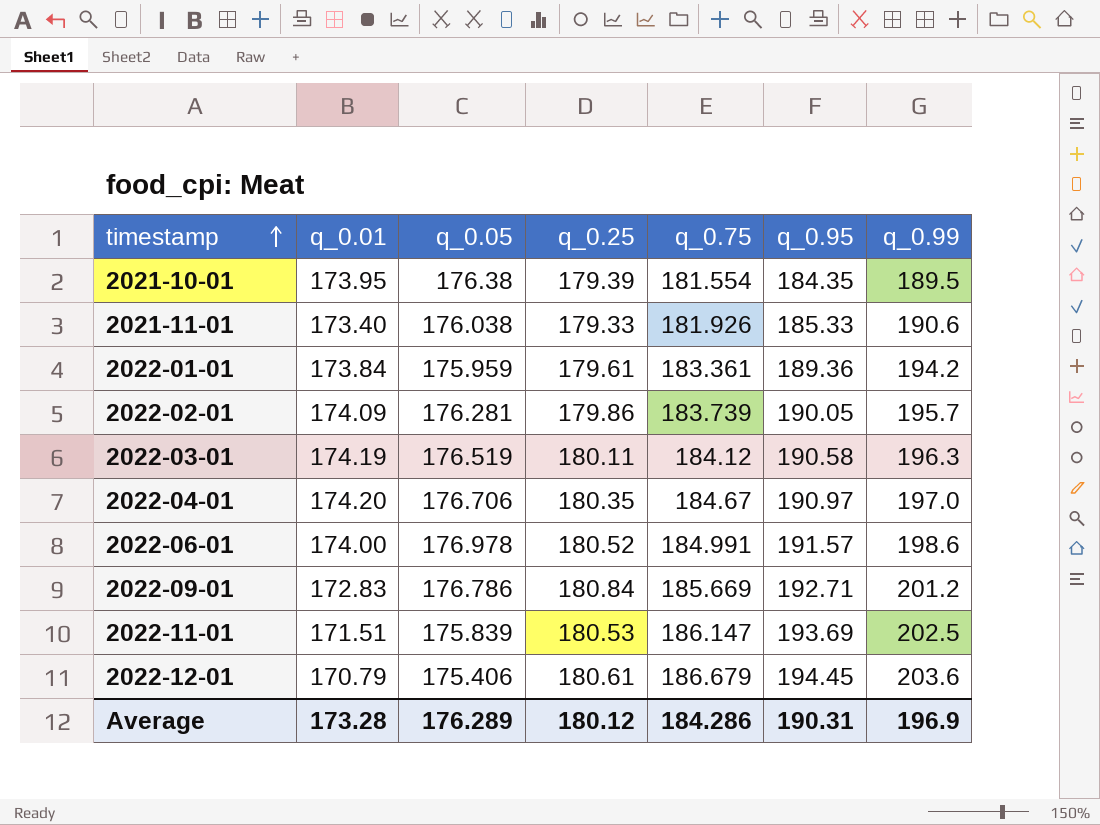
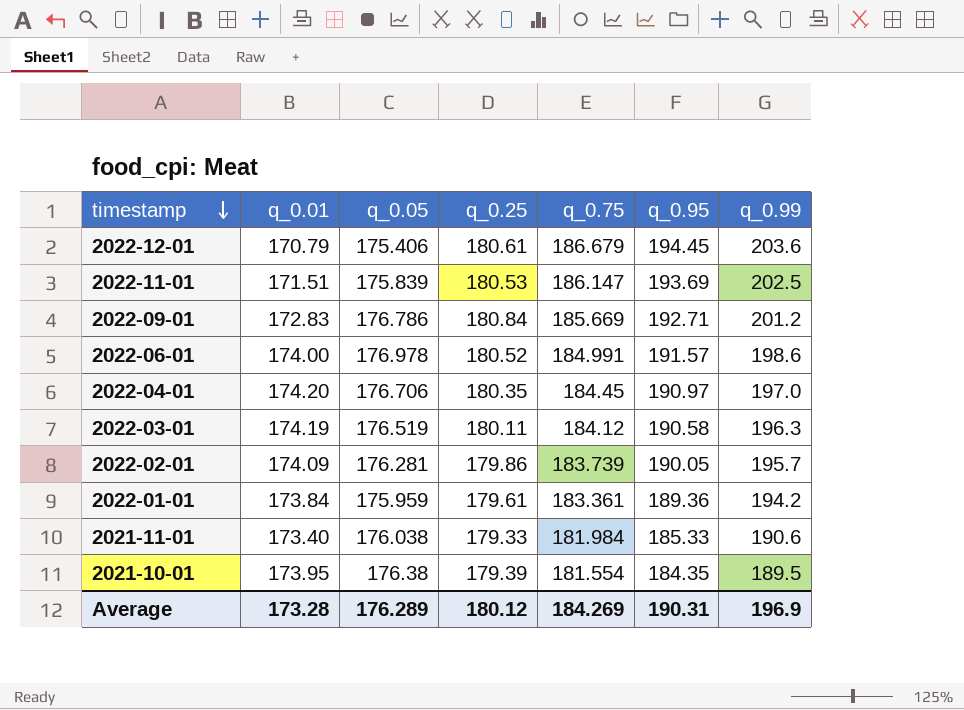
row order: timestamp ascending -> timestamp descending
2022-04-01 | q_0.75: 184.67 -> 184.45
2021-11-01 | q_0.75: 181.926 -> 181.984
Average | q_0.75: 184.286 -> 184.269

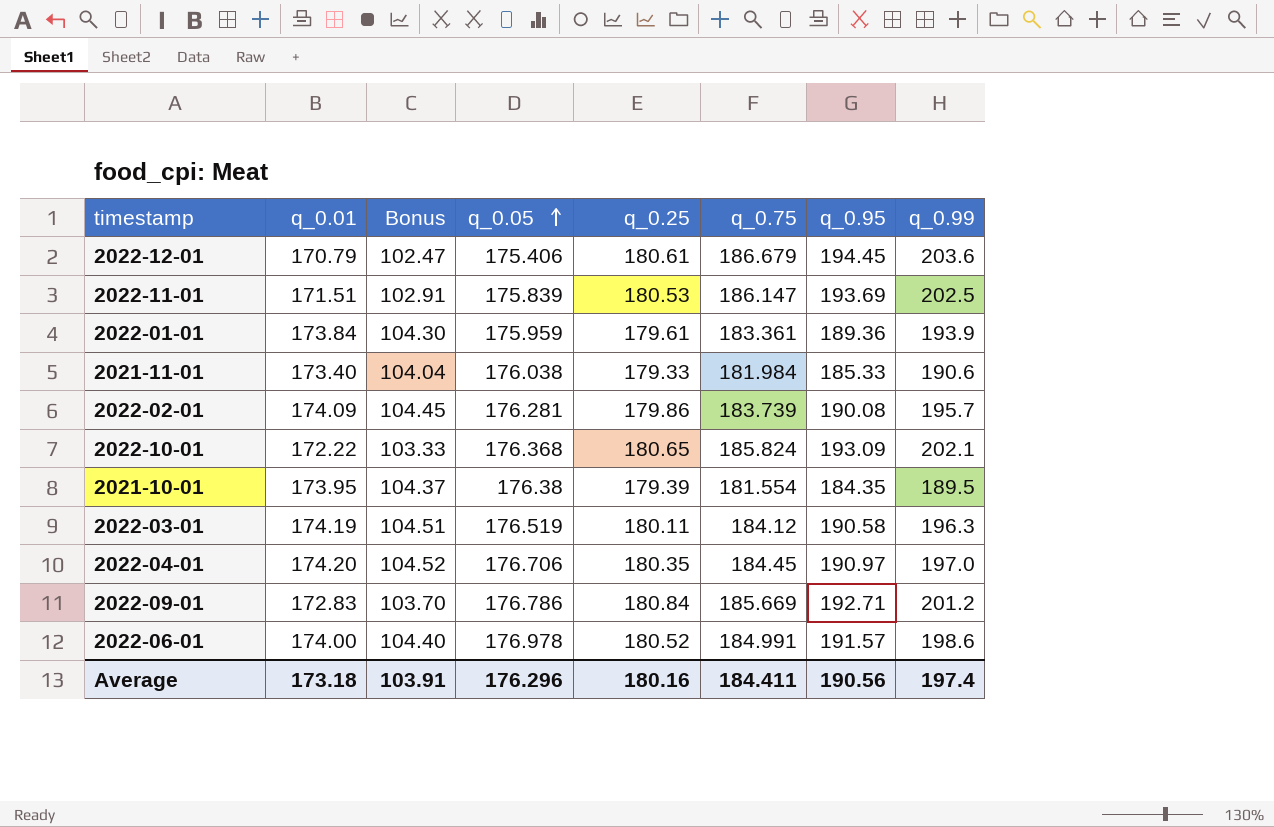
row order: timestamp descending -> q_0.05 ascending
column Bonus | formula: none -> [q_0.01] * 0.6
2022-01-01 | q_0.99: 194.2 -> 193.9
2022-02-01 | q_0.95: 190.05 -> 190.08
row 2022-10-01: none -> 172.22 | 103.33 | 176.368 | 180.65 | 185.824 | 193.09 | 202.1
Average | q_0.01: 173.28 -> 173.18
Average | q_0.05: 176.289 -> 176.296
Average | q_0.25: 180.12 -> 180.16
Average | q_0.75: 184.269 -> 184.411
Average | q_0.95: 190.31 -> 190.56
Average | q_0.99: 196.9 -> 197.4

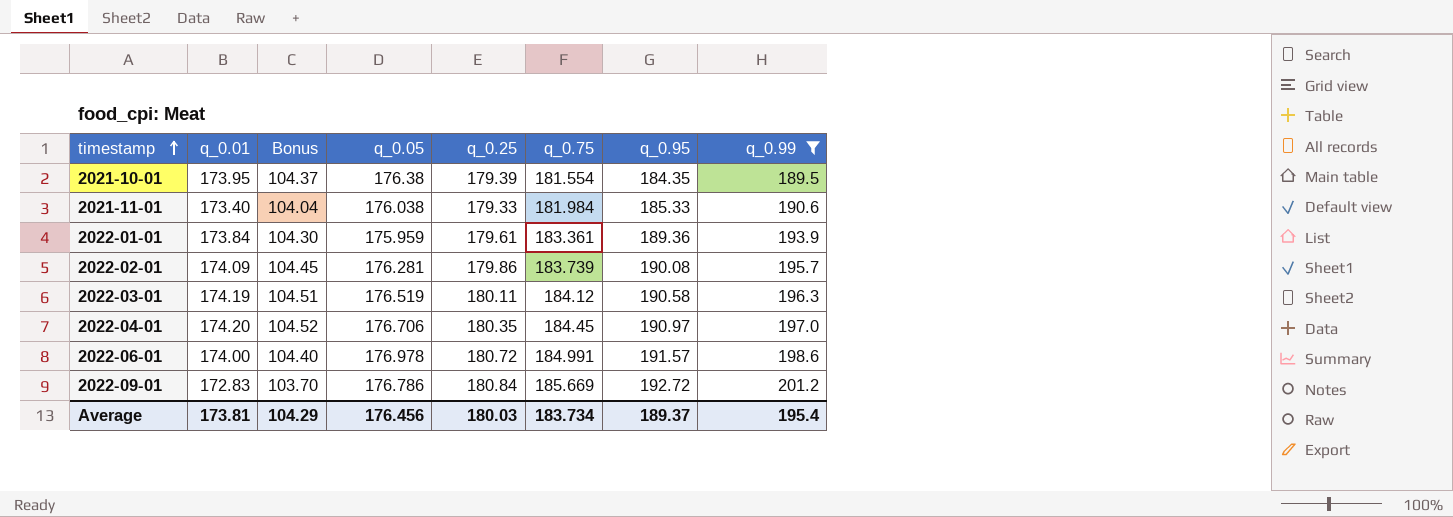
filter: none -> q_0.99 <= 201.2
row order: q_0.05 ascending -> timestamp ascending
2022-06-01 | q_0.25: 180.52 -> 180.72
2022-09-01 | q_0.95: 192.71 -> 192.72
Average | q_0.01: 173.18 -> 173.81
Average | Bonus: 103.91 -> 104.29
Average | q_0.05: 176.296 -> 176.456
Average | q_0.25: 180.16 -> 180.03
Average | q_0.75: 184.411 -> 183.734
Average | q_0.95: 190.56 -> 189.37
Average | q_0.99: 197.4 -> 195.4

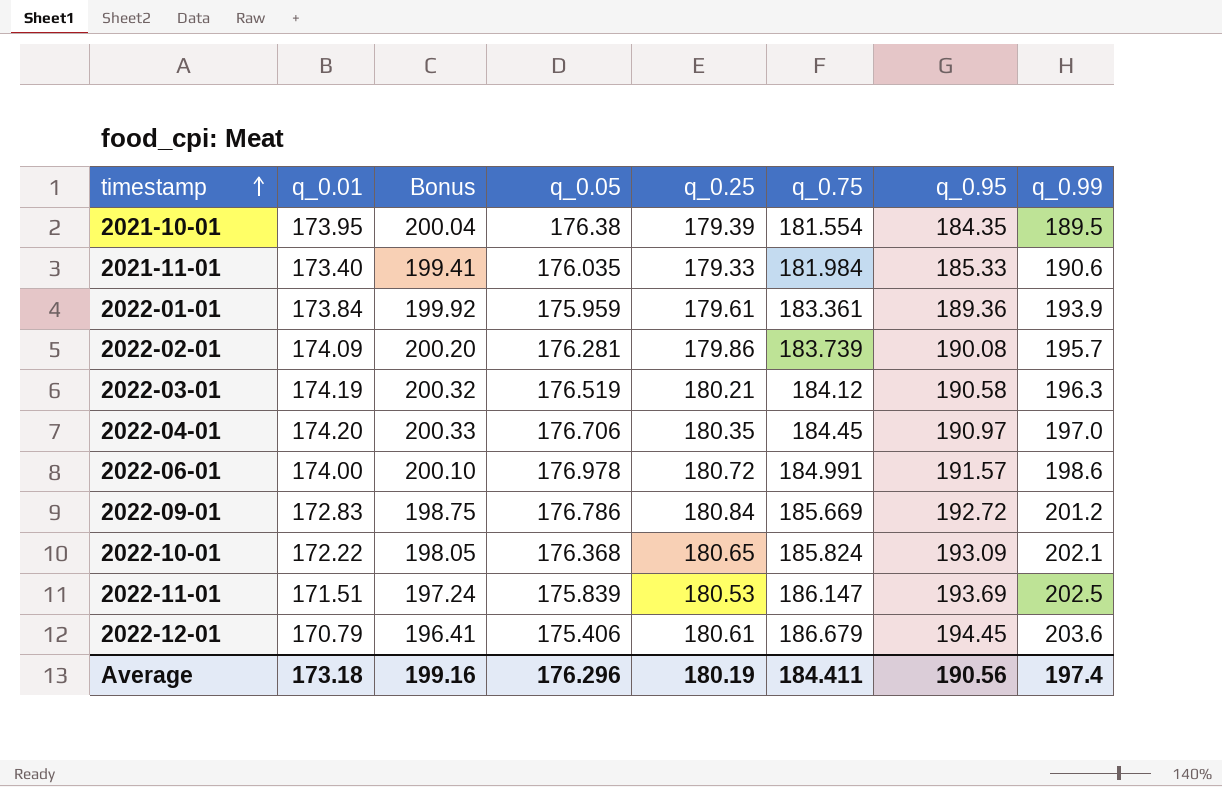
filter: q_0.99 <= 201.2 -> none
column Bonus | formula: [q_0.01] * 0.6 -> [q_0.01] * 1.15
2021-11-01 | q_0.05: 176.038 -> 176.035
2022-03-01 | q_0.25: 180.11 -> 180.21
Average | q_0.01: 173.81 -> 173.18
Average | Bonus: 104.29 -> 199.16
Average | q_0.05: 176.456 -> 176.296
Average | q_0.25: 180.03 -> 180.19
Average | q_0.75: 183.734 -> 184.411
Average | q_0.95: 189.37 -> 190.56
Average | q_0.99: 195.4 -> 197.4

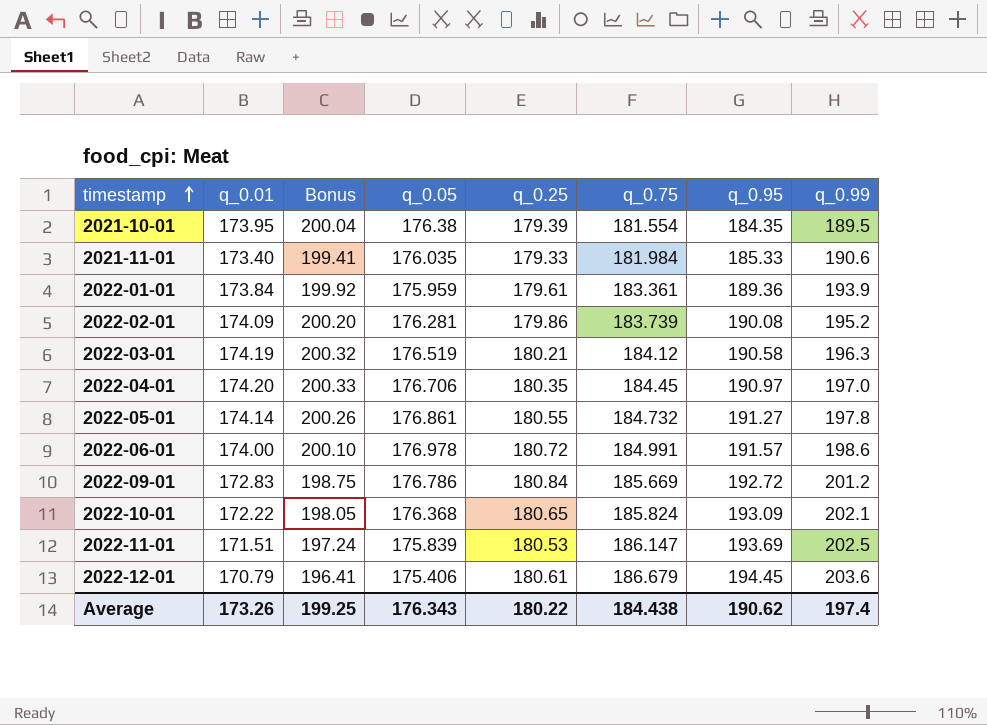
2022-02-01 | q_0.99: 195.7 -> 195.2
row 2022-05-01: none -> 174.14 | 200.26 | 176.861 | 180.55 | 184.732 | 191.27 | 197.8
Average | q_0.01: 173.18 -> 173.26
Average | Bonus: 199.16 -> 199.25
Average | q_0.05: 176.296 -> 176.343
Average | q_0.25: 180.19 -> 180.22
Average | q_0.75: 184.411 -> 184.438
Average | q_0.95: 190.56 -> 190.62

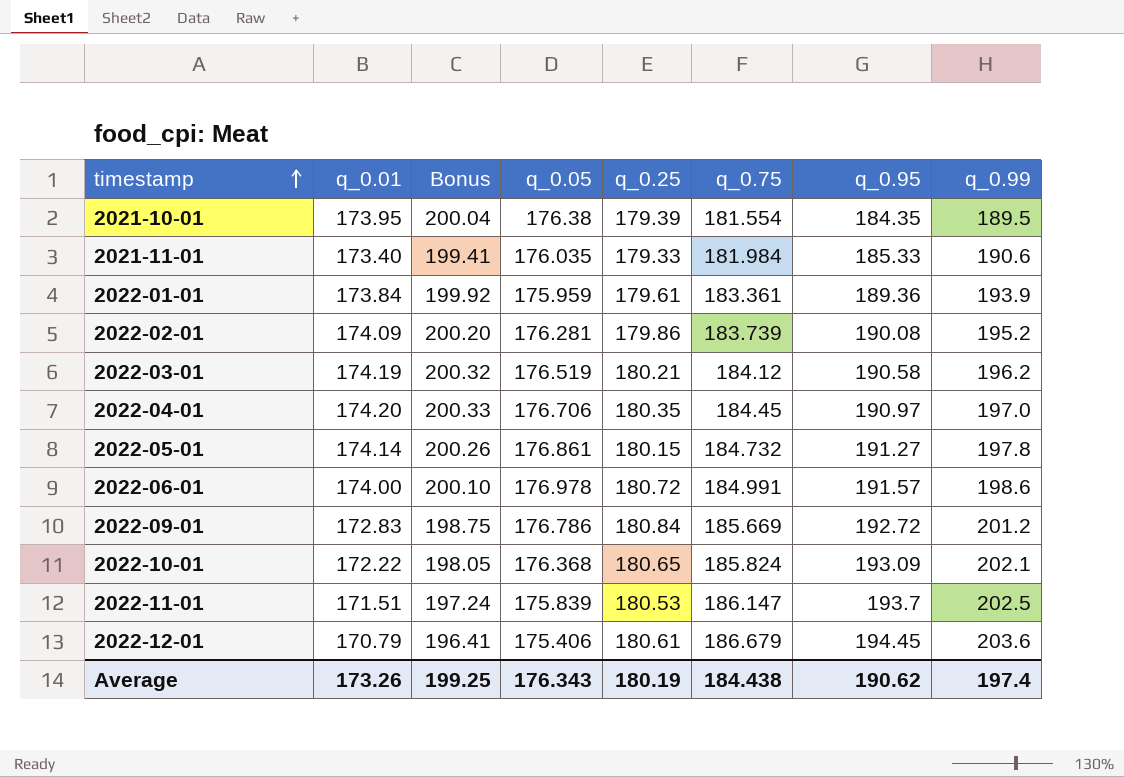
2022-03-01 | q_0.99: 196.3 -> 196.2
2022-05-01 | q_0.25: 180.55 -> 180.15
2022-11-01 | q_0.95: 193.69 -> 193.7
Average | q_0.25: 180.22 -> 180.19

